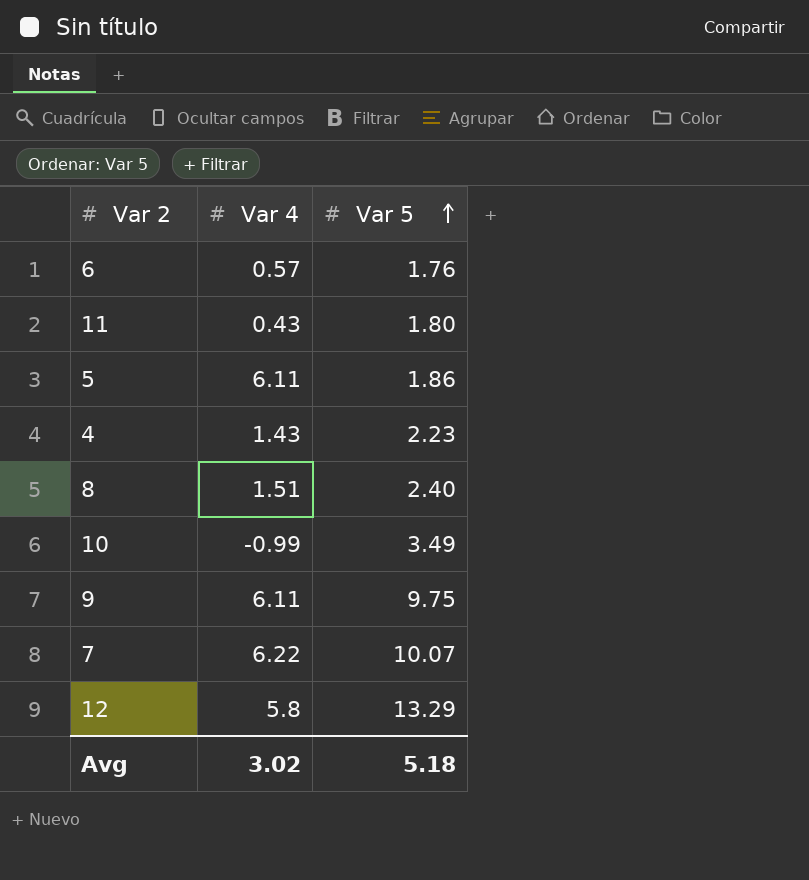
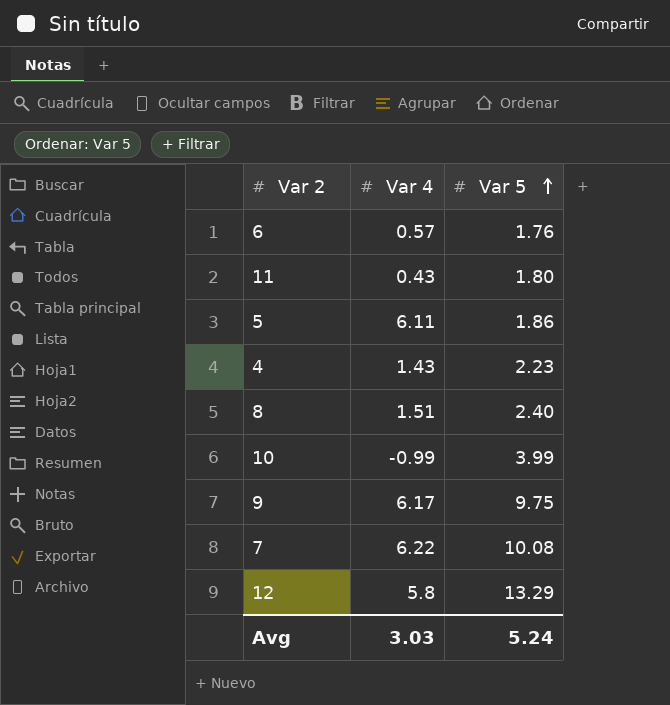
10 | Var 5: 3.49 -> 3.99
9 | Var 4: 6.11 -> 6.17
7 | Var 5: 10.07 -> 10.08
Avg | Var 4: 3.02 -> 3.03
Avg | Var 5: 5.18 -> 5.24

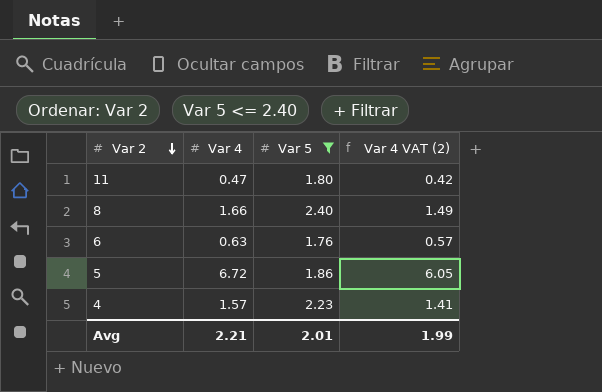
filter: none -> Var 5 <= 2.40
row order: Var 5 ascending -> Var 2 descending
column Var 4 VAT (2) | formula: none -> [Var 4] * 0.9
11 | Var 4: 0.43 -> 0.47
8 | Var 4: 1.51 -> 1.66
6 | Var 4: 0.57 -> 0.63
5 | Var 4: 6.11 -> 6.72
4 | Var 4: 1.43 -> 1.57
Avg | Var 4: 3.03 -> 2.21
Avg | Var 5: 5.24 -> 2.01

